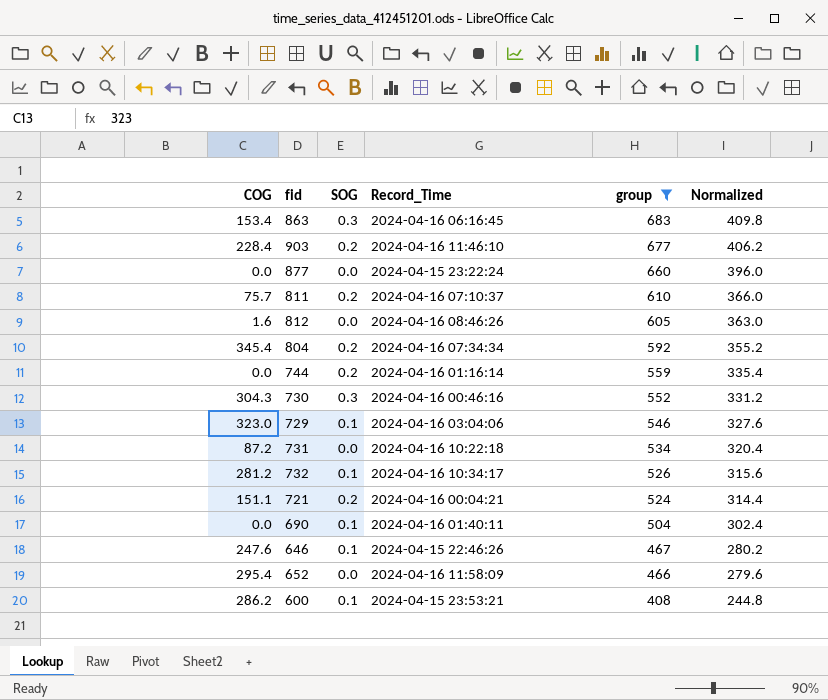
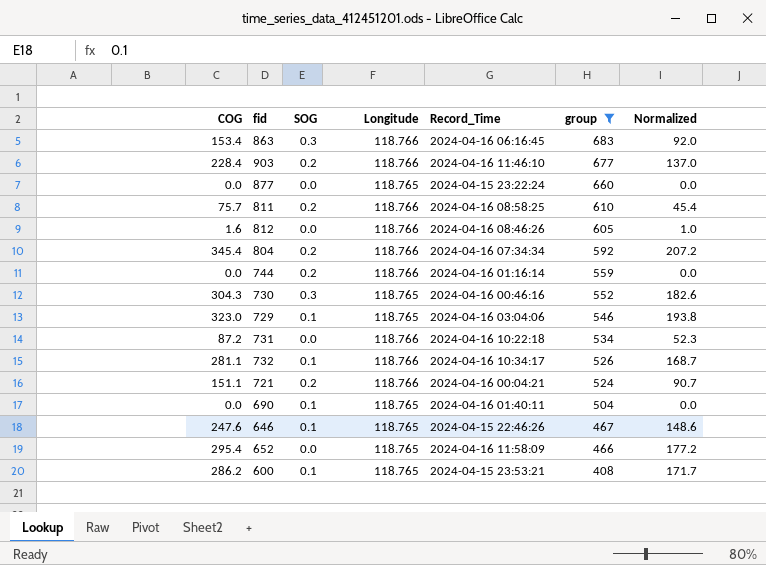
column Longitude | position: none -> 4
column Normalized | formula: [group] * 0.6 -> [COG] * 0.6
811 | Record_Time: 2024-04-16 07:10:37 -> 2024-04-16 08:58:25
732 | COG: 281.2 -> 281.1

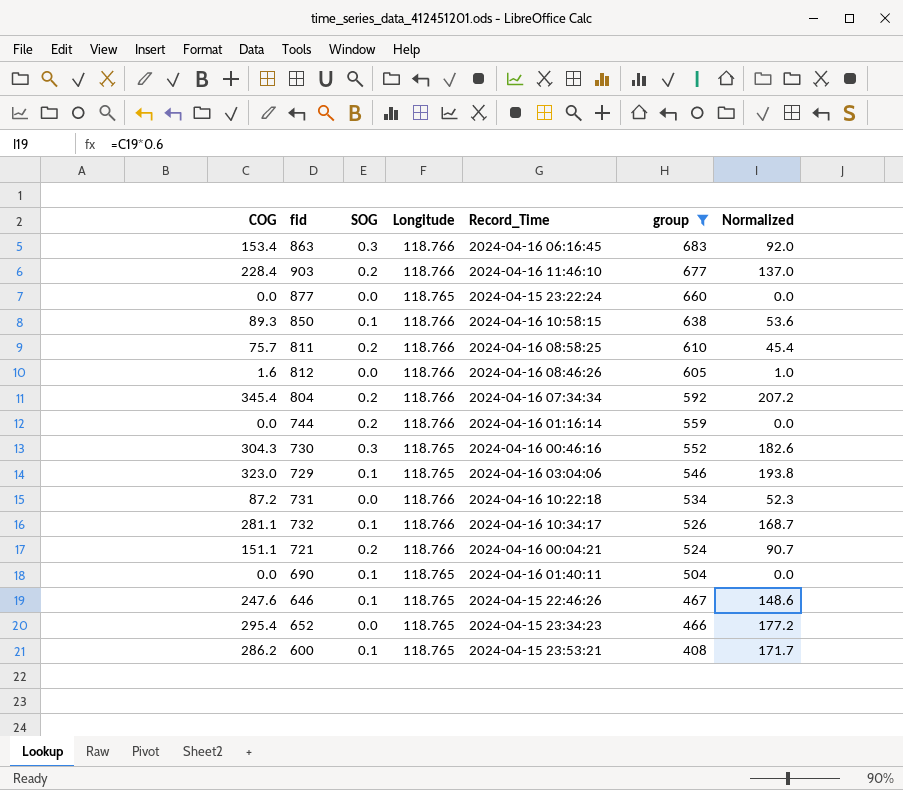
row 850: none -> 89.3 | 0.1 | 118.766 | 2024-04-16 10:58:15 | 638 | 53.6
652 | Record_Time: 2024-04-16 11:58:09 -> 2024-04-15 23:34:23

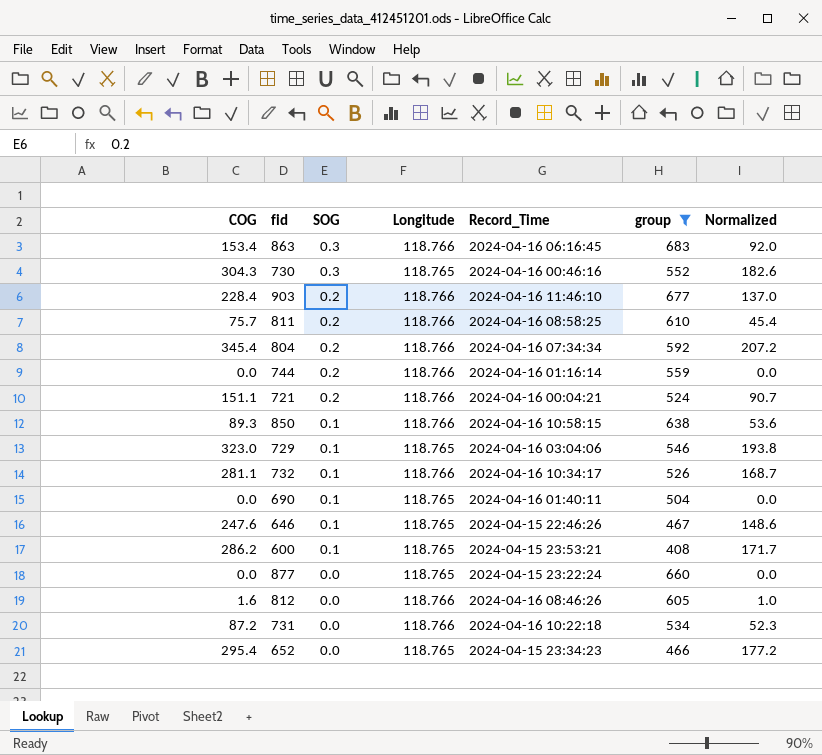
row order: group descending -> SOG descending

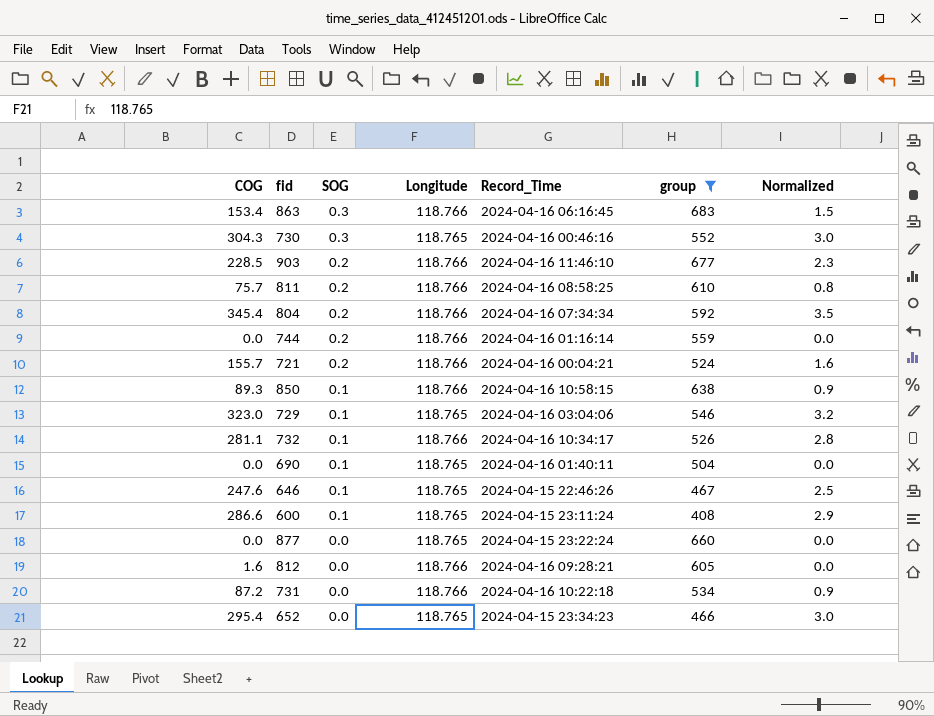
column Normalized | formula: [COG] * 0.6 -> [COG] * 0.01
903 | COG: 228.4 -> 228.5
721 | COG: 151.1 -> 155.7
600 | COG: 286.2 -> 286.6
600 | Record_Time: 2024-04-15 23:53:21 -> 2024-04-15 23:11:24
812 | Record_Time: 2024-04-16 08:46:26 -> 2024-04-16 09:28:21

